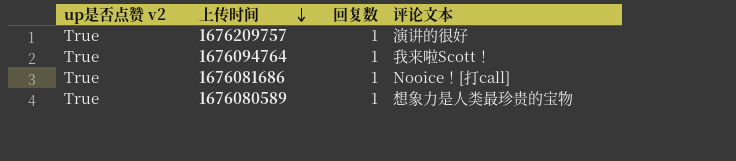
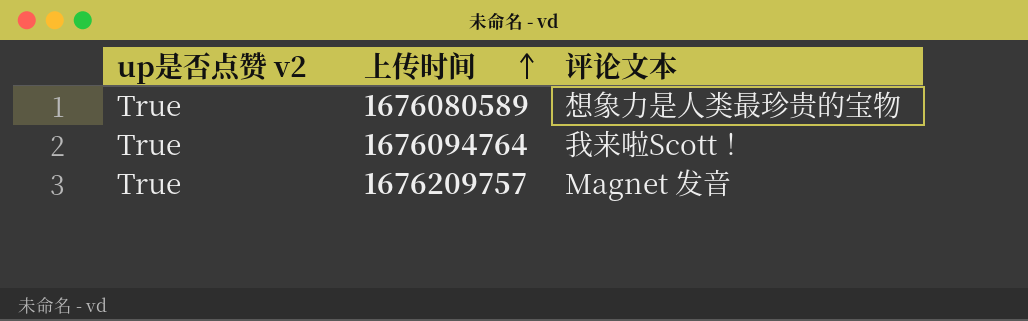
row order: 上传时间 descending -> 上传时间 ascending
column 回复数 | position: 3 -> none
row 1676081686: True | 1 | Nooice！[打call] -> none
1676209757 | 评论文本: 演讲的很好 -> Magnet 发音

